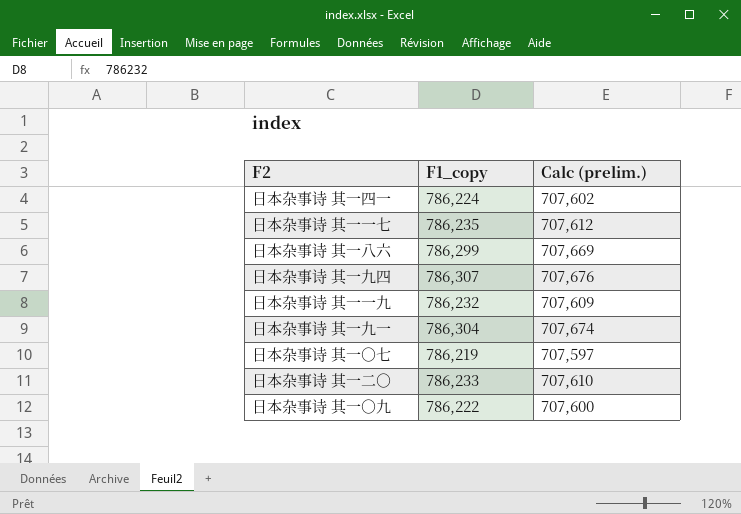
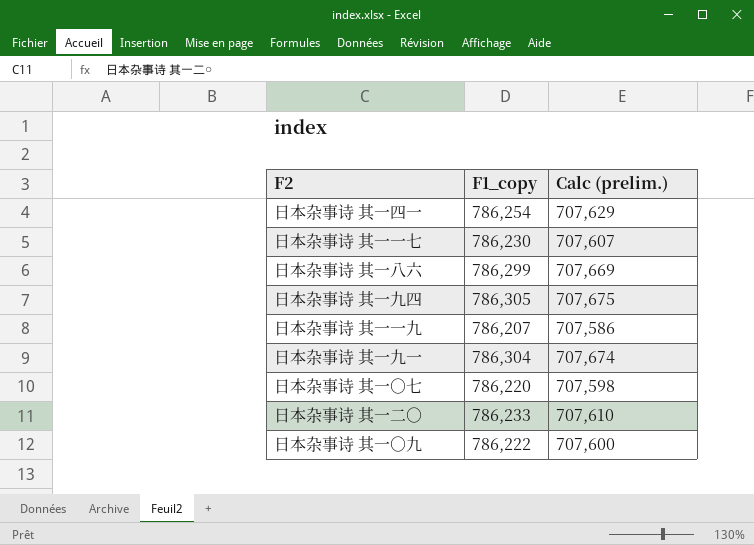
日本杂事诗 其一四一 | F1_copy: 786,224 -> 786,254
日本杂事诗 其一四一 | Calc (prelim.): 707,602 -> 707,629
日本杂事诗 其一一七 | F1_copy: 786,235 -> 786,230
日本杂事诗 其一一七 | Calc (prelim.): 707,612 -> 707,607
日本杂事诗 其一九四 | F1_copy: 786,307 -> 786,305
日本杂事诗 其一九四 | Calc (prelim.): 707,676 -> 707,675
日本杂事诗 其一一九 | F1_copy: 786,232 -> 786,207
日本杂事诗 其一一九 | Calc (prelim.): 707,609 -> 707,586
日本杂事诗 其一○七 | F1_copy: 786,219 -> 786,220
日本杂事诗 其一○七 | Calc (prelim.): 707,597 -> 707,598

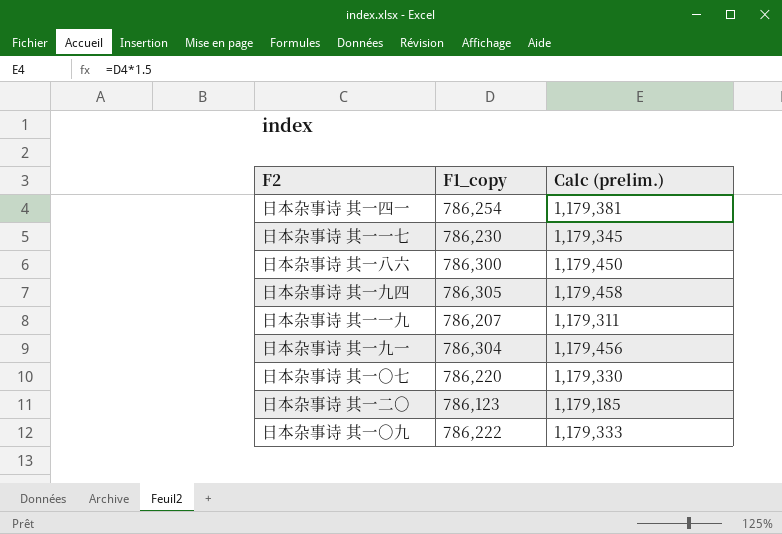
column Calc (prelim.) | formula: [F1_copy] * 0.9 -> [F1_copy] * 1.5
日本杂事诗 其一八六 | F1_copy: 786,299 -> 786,300
日本杂事诗 其一二○ | F1_copy: 786,233 -> 786,123

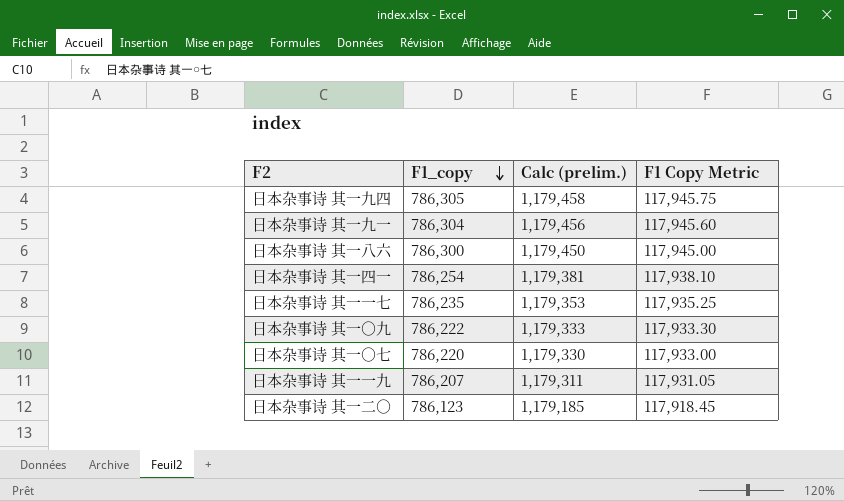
row order: none -> F1_copy descending
column F1 Copy Metric | formula: none -> [F1_copy] * 0.15
日本杂事诗 其一一七 | F1_copy: 786,230 -> 786,235
日本杂事诗 其一一七 | Calc (prelim.): 1,179,345 -> 1,179,353

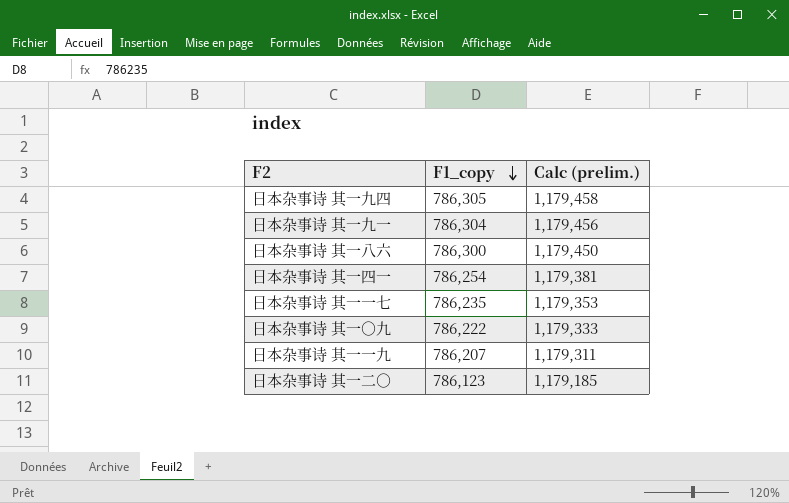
column F1 Copy Metric | formula: [F1_copy] * 0.15 -> none
row 日本杂事诗 其一○七: 786,220 | 1,179,330 | 117,933.00 -> none

